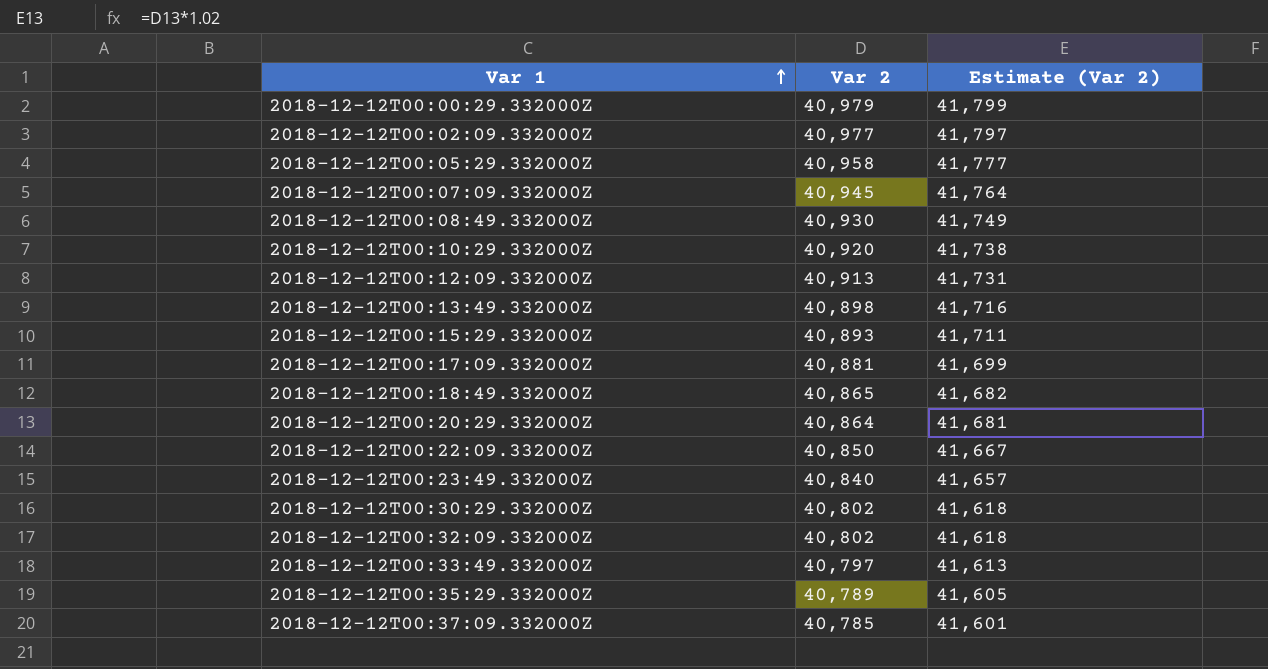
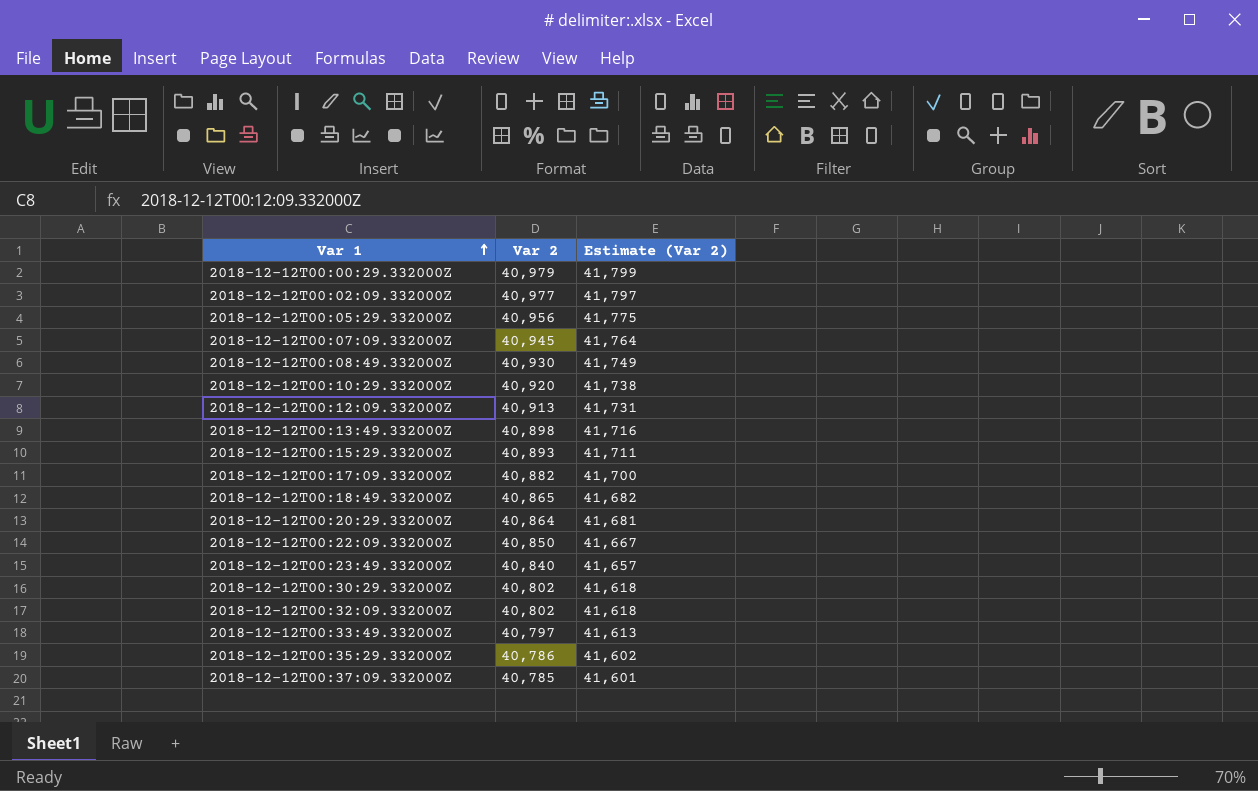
2018-12-12T00:05:29.332000Z | Var 2: 40,958 -> 40,956
2018-12-12T00:05:29.332000Z | Estimate (Var 2): 41,777 -> 41,775
2018-12-12T00:17:09.332000Z | Var 2: 40,881 -> 40,882
2018-12-12T00:17:09.332000Z | Estimate (Var 2): 41,699 -> 41,700
2018-12-12T00:35:29.332000Z | Var 2: 40,789 -> 40,786
2018-12-12T00:35:29.332000Z | Estimate (Var 2): 41,605 -> 41,602

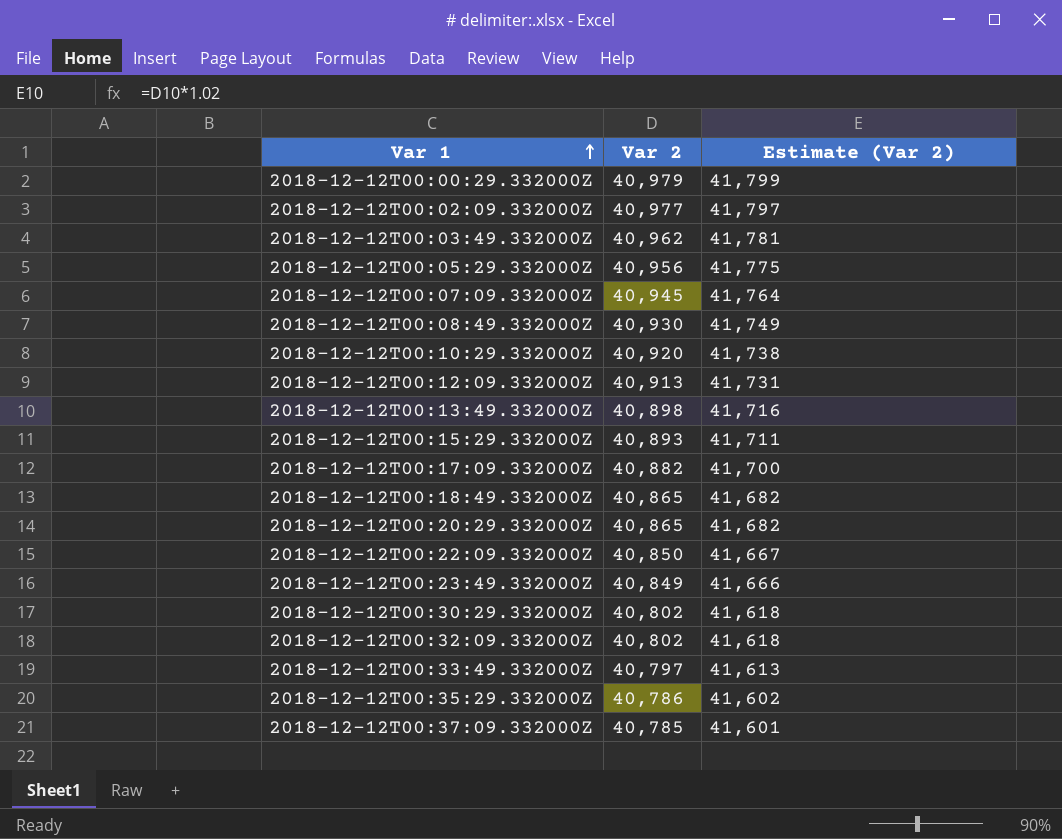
row 2018-12-12T00:03:49.332000Z: none -> 40,962 | 41,781
2018-12-12T00:20:29.332000Z | Var 2: 40,864 -> 40,865
2018-12-12T00:20:29.332000Z | Estimate (Var 2): 41,681 -> 41,682
2018-12-12T00:23:49.332000Z | Var 2: 40,840 -> 40,849
2018-12-12T00:23:49.332000Z | Estimate (Var 2): 41,657 -> 41,666

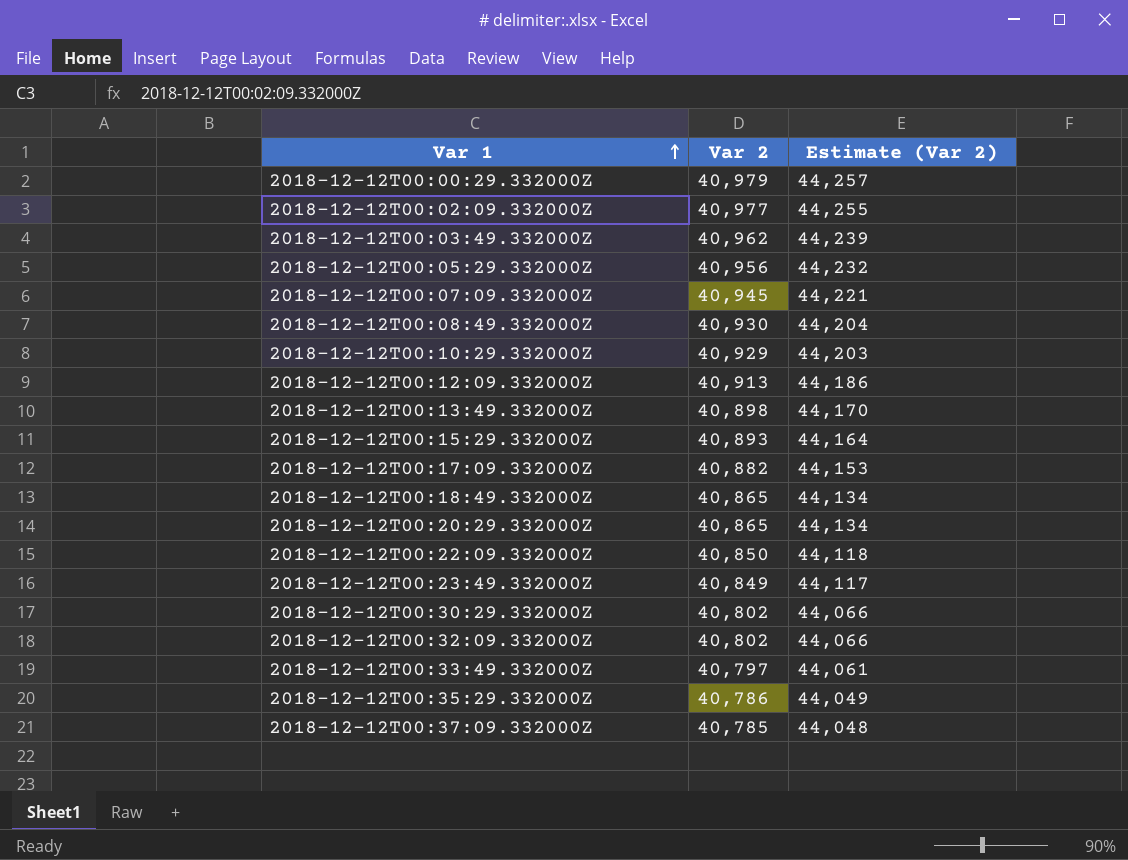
column Estimate (Var 2) | formula: [Var 2] * 1.02 -> [Var 2] * 1.08
2018-12-12T00:10:29.332000Z | Var 2: 40,920 -> 40,929

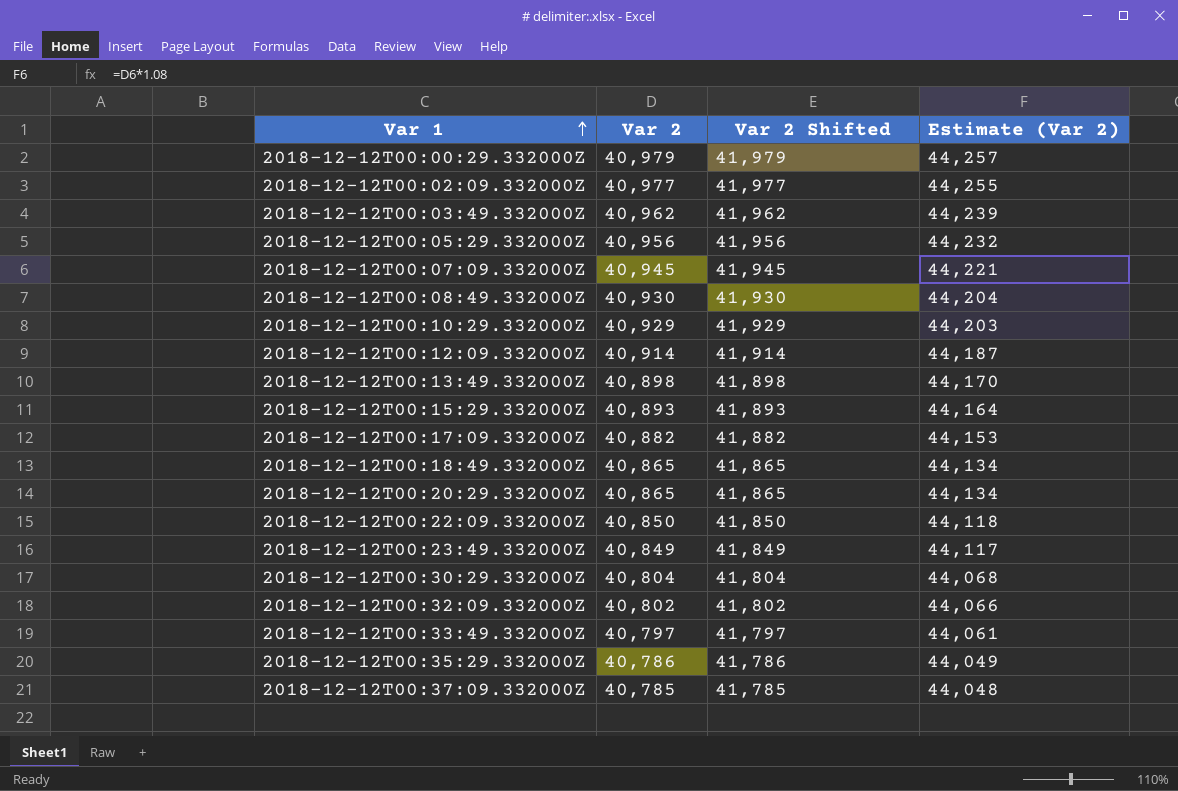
column Var 2 Shifted | formula: none -> [Var 2] + 1000
2018-12-12T00:12:09.332000Z | Var 2: 40,913 -> 40,914
2018-12-12T00:12:09.332000Z | Estimate (Var 2): 44,186 -> 44,187
2018-12-12T00:30:29.332000Z | Var 2: 40,802 -> 40,804
2018-12-12T00:30:29.332000Z | Estimate (Var 2): 44,066 -> 44,068

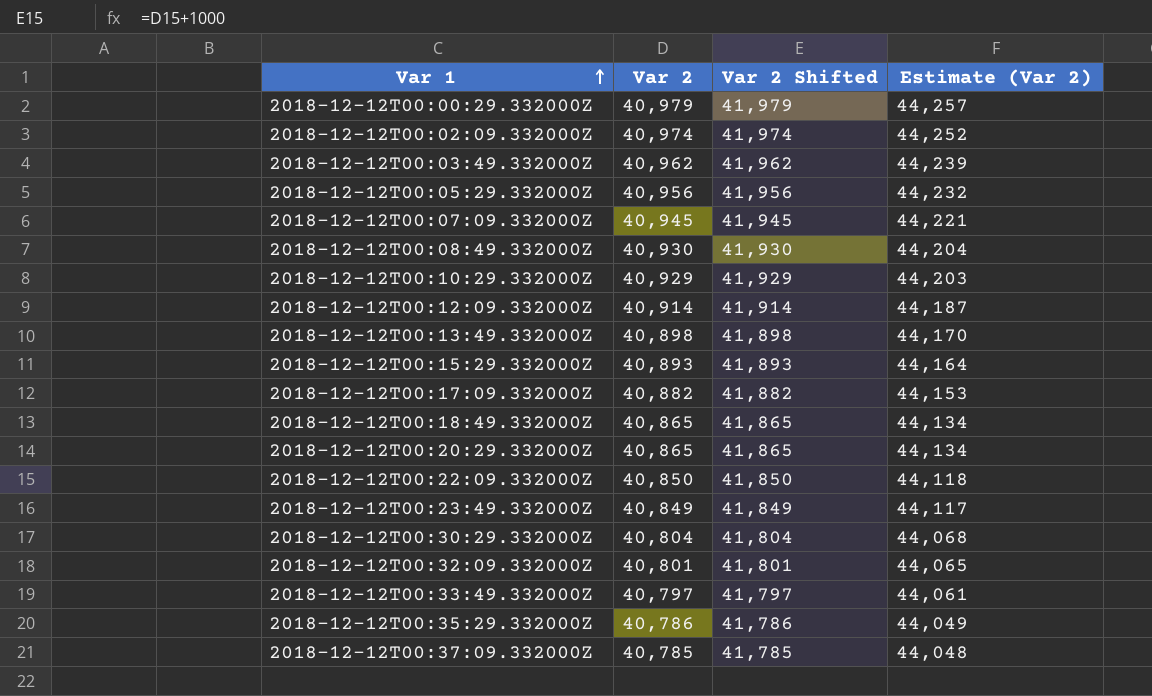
2018-12-12T00:02:09.332000Z | Var 2: 40,977 -> 40,974
2018-12-12T00:02:09.332000Z | Var 2 Shifted: 41,977 -> 41,974
2018-12-12T00:02:09.332000Z | Estimate (Var 2): 44,255 -> 44,252
2018-12-12T00:32:09.332000Z | Var 2: 40,802 -> 40,801
2018-12-12T00:32:09.332000Z | Var 2 Shifted: 41,802 -> 41,801
2018-12-12T00:32:09.332000Z | Estimate (Var 2): 44,066 -> 44,065

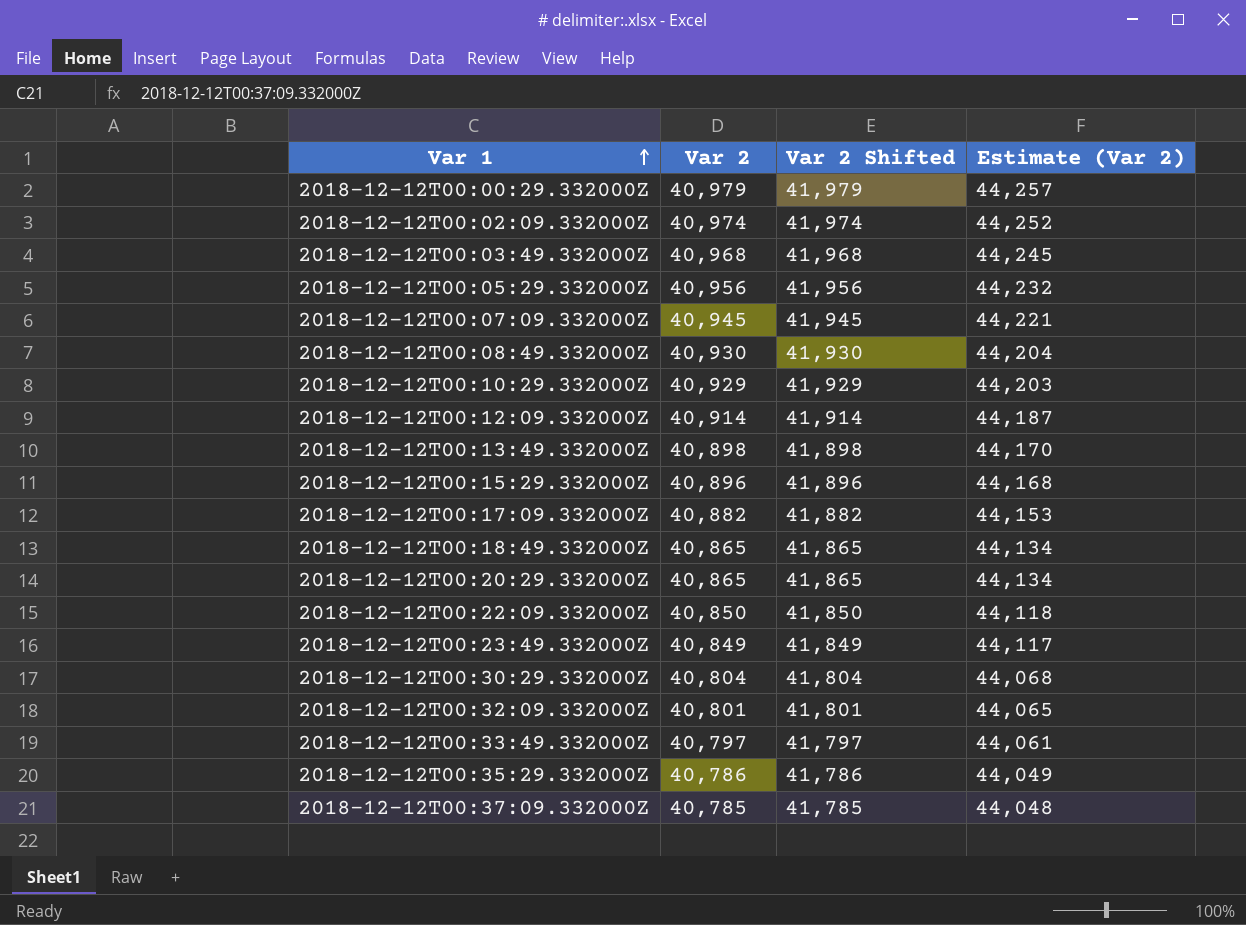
2018-12-12T00:03:49.332000Z | Var 2: 40,962 -> 40,968
2018-12-12T00:03:49.332000Z | Var 2 Shifted: 41,962 -> 41,968
2018-12-12T00:03:49.332000Z | Estimate (Var 2): 44,239 -> 44,245
2018-12-12T00:15:29.332000Z | Var 2: 40,893 -> 40,896
2018-12-12T00:15:29.332000Z | Var 2 Shifted: 41,893 -> 41,896
2018-12-12T00:15:29.332000Z | Estimate (Var 2): 44,164 -> 44,168

